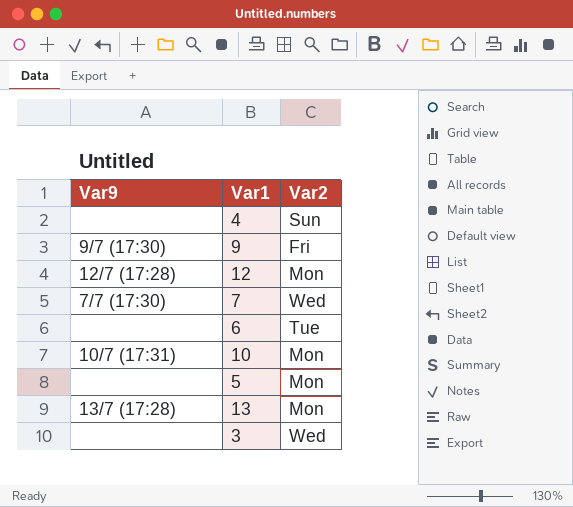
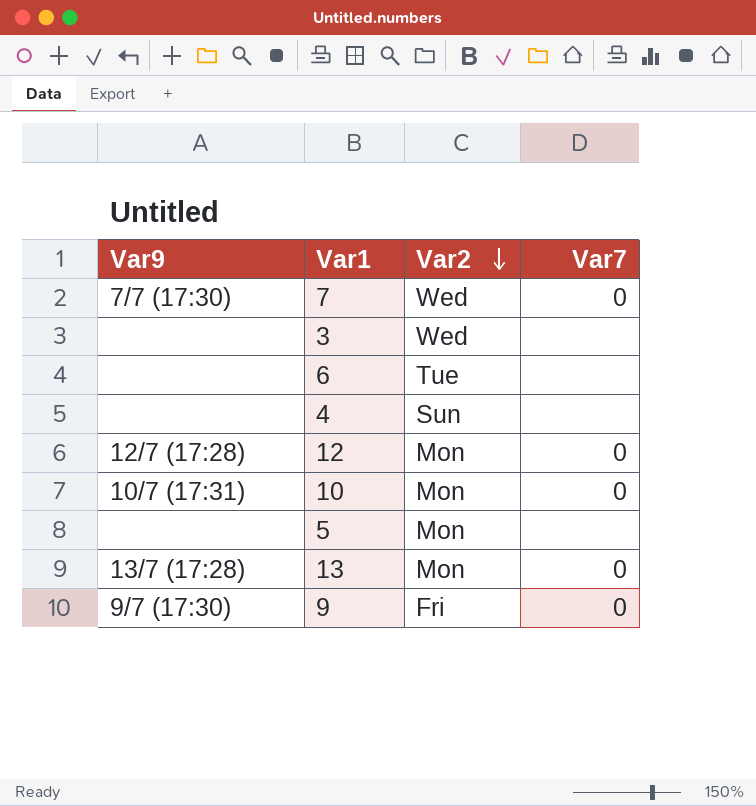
row order: none -> Var2 descending
column Var7 | position: none -> 4

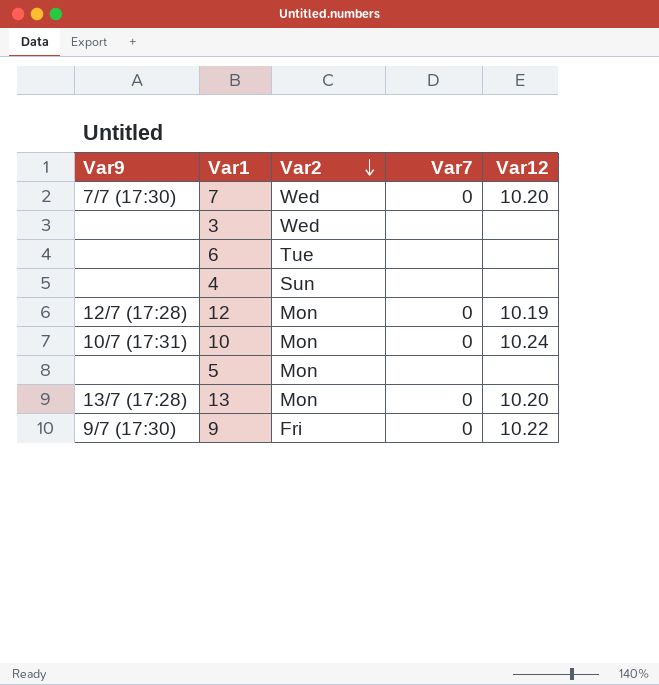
column Var12 | position: none -> 5

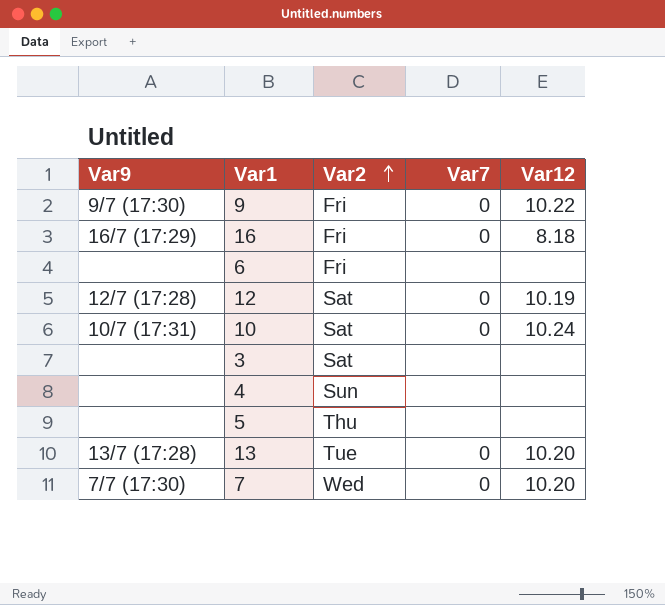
row order: Var2 descending -> Var2 ascending
row 16: none -> 16/7 (17:29) | Fri | 0 | 8.18
6 | Var2: Tue -> Fri
12 | Var2: Mon -> Sat
10 | Var2: Mon -> Sat
3 | Var2: Wed -> Sat
5 | Var2: Mon -> Thu
13 | Var2: Mon -> Tue

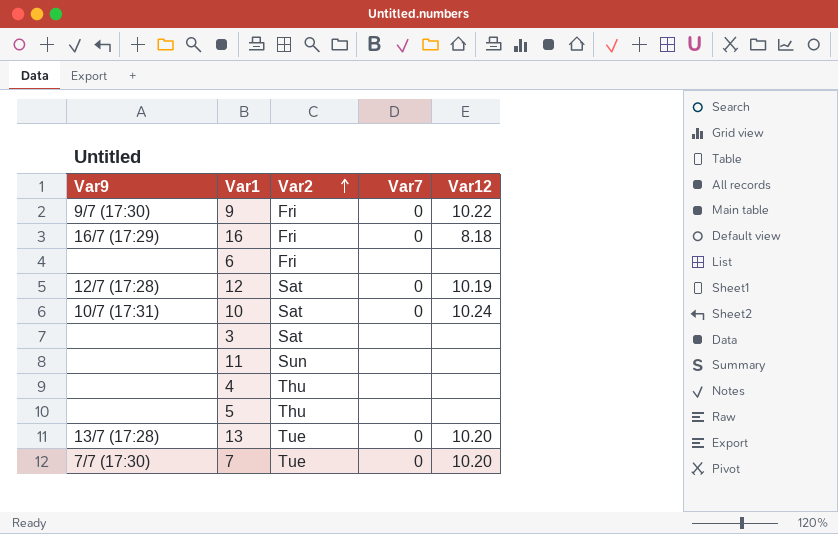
row 11: none -> none | Sun | none | none
4 | Var2: Sun -> Thu
7 | Var2: Wed -> Tue

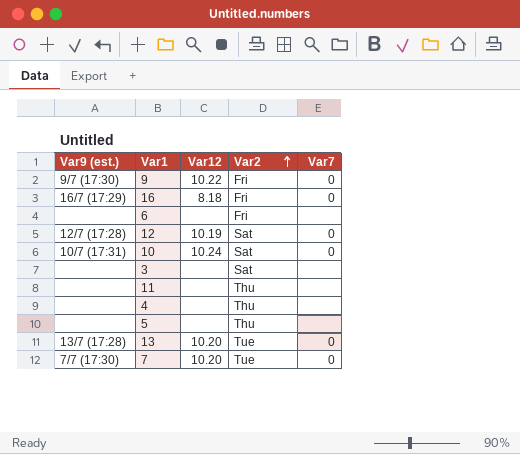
column name: Var9 -> Var9 (est.)
column Var12 | position: 5 -> 3
11 | Var2: Sun -> Thu

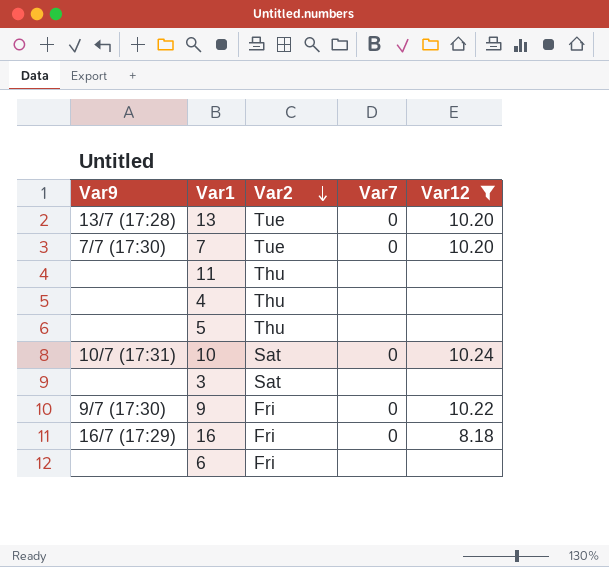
filter: none -> Var12 != 10.19
row order: Var2 ascending -> Var2 descending
column name: Var9 (est.) -> Var9
column Var12 | position: 3 -> 5

